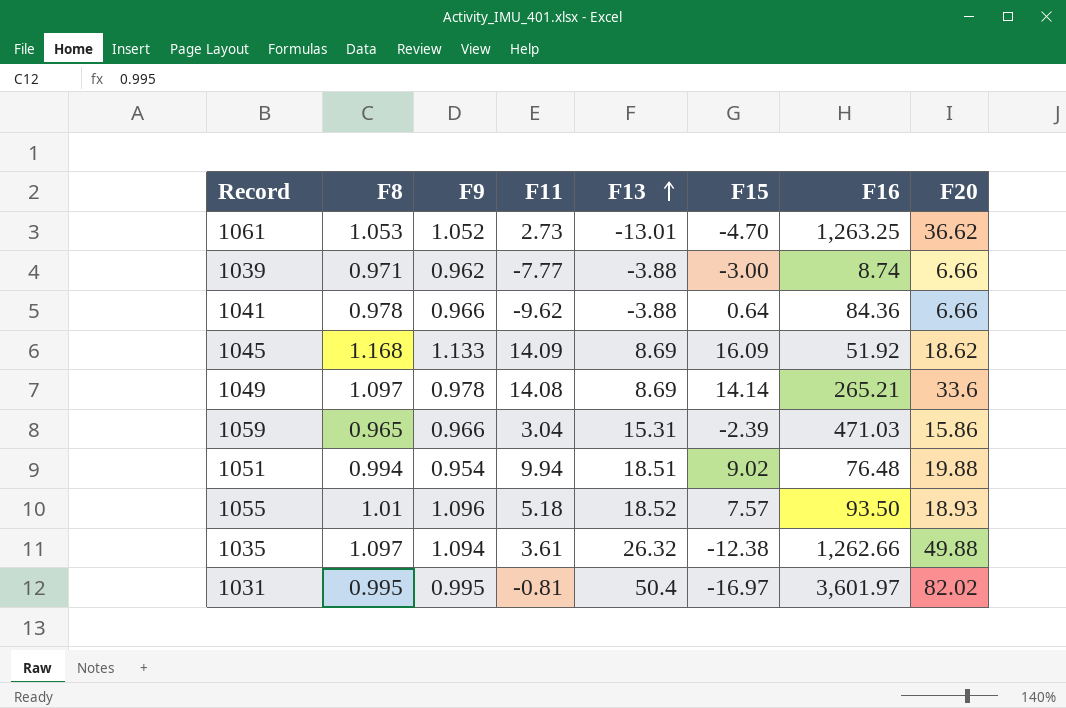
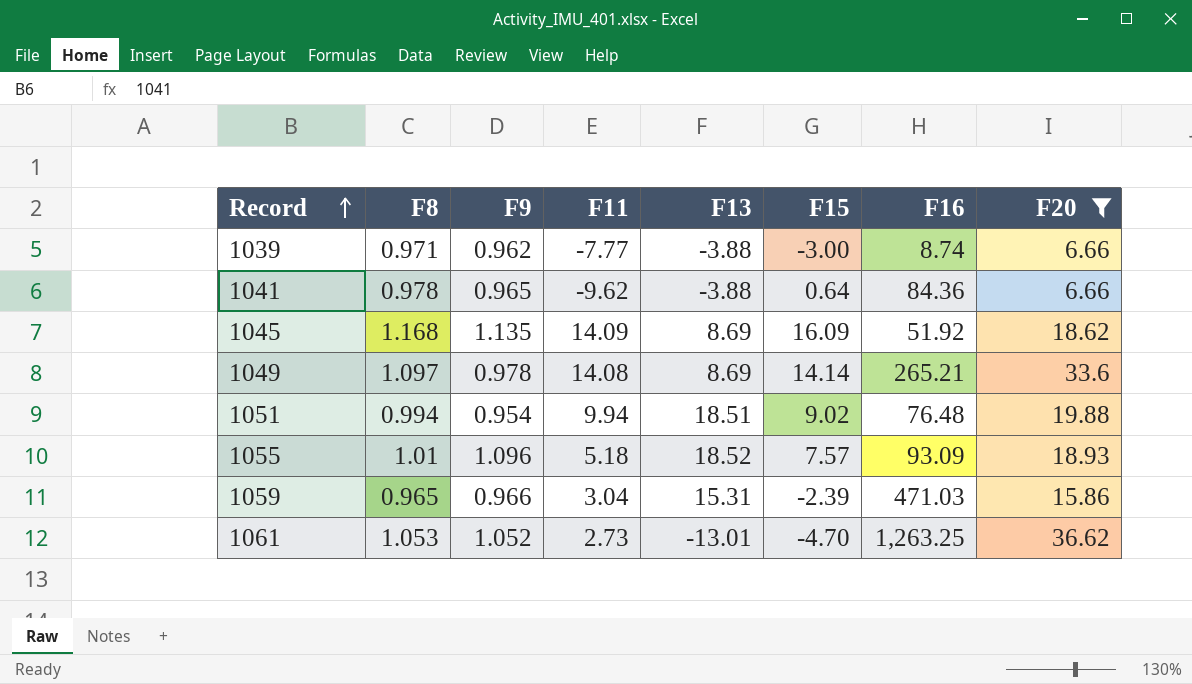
filter: none -> F20 <= 36.62
row order: F13 ascending -> Record ascending
1041 | F9: 0.966 -> 0.965
1045 | F9: 1.133 -> 1.135
1055 | F16: 93.50 -> 93.09

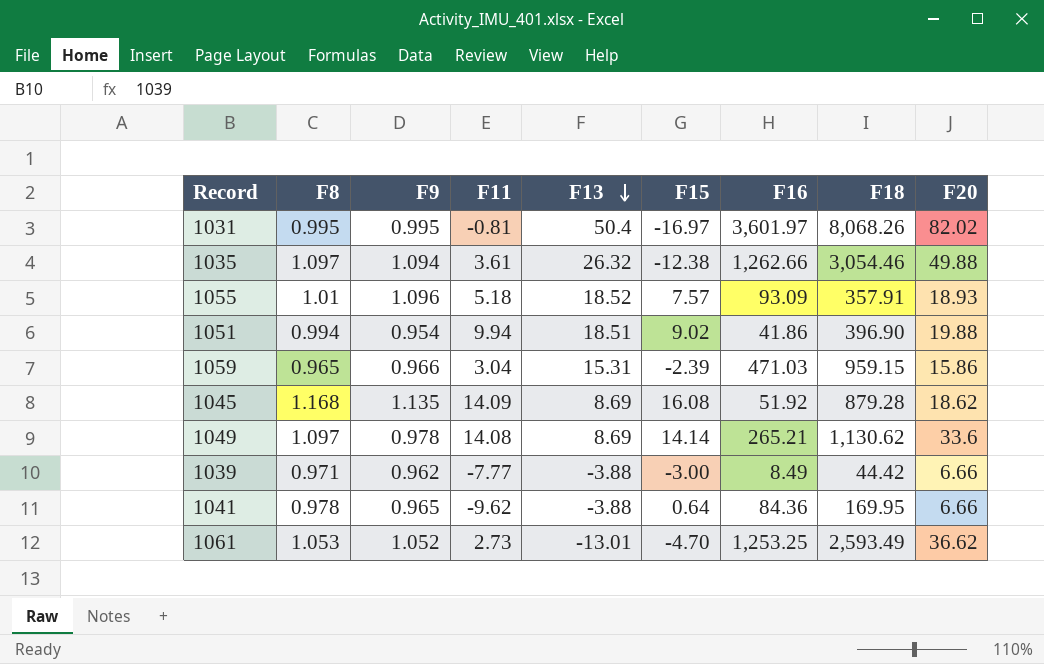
filter: F20 <= 36.62 -> none
row order: Record ascending -> F13 descending
column F18 | position: none -> 8
1051 | F16: 76.48 -> 41.86
1045 | F15: 16.09 -> 16.08
1039 | F16: 8.74 -> 8.49
1061 | F16: 1,263.25 -> 1,253.25

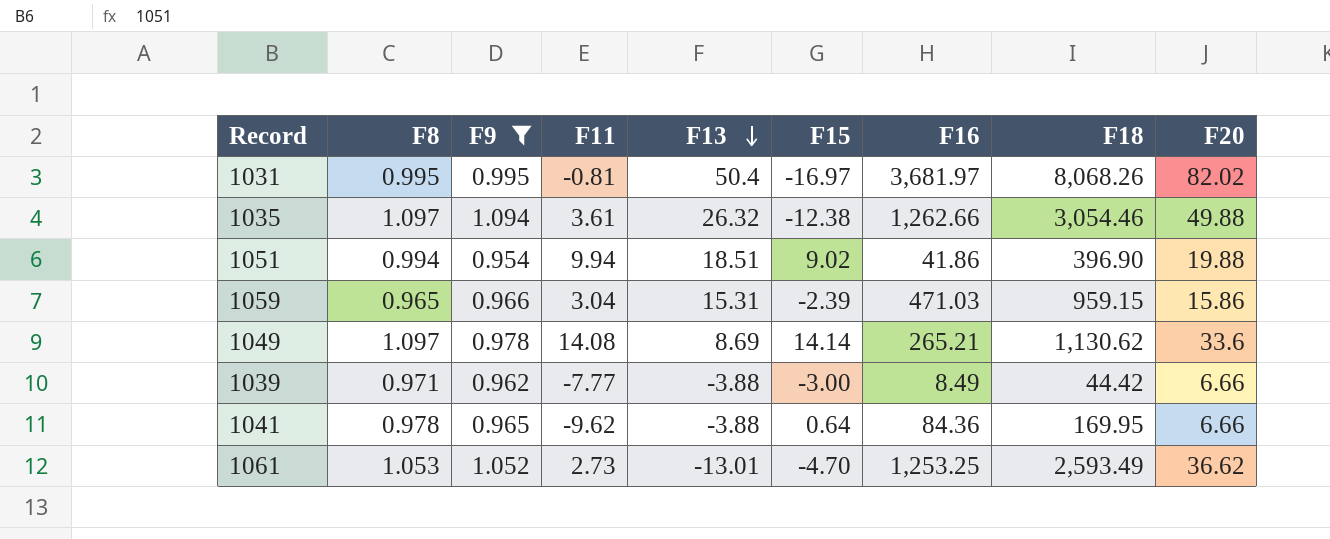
filter: none -> F9 <= 1.094
1031 | F16: 3,601.97 -> 3,681.97

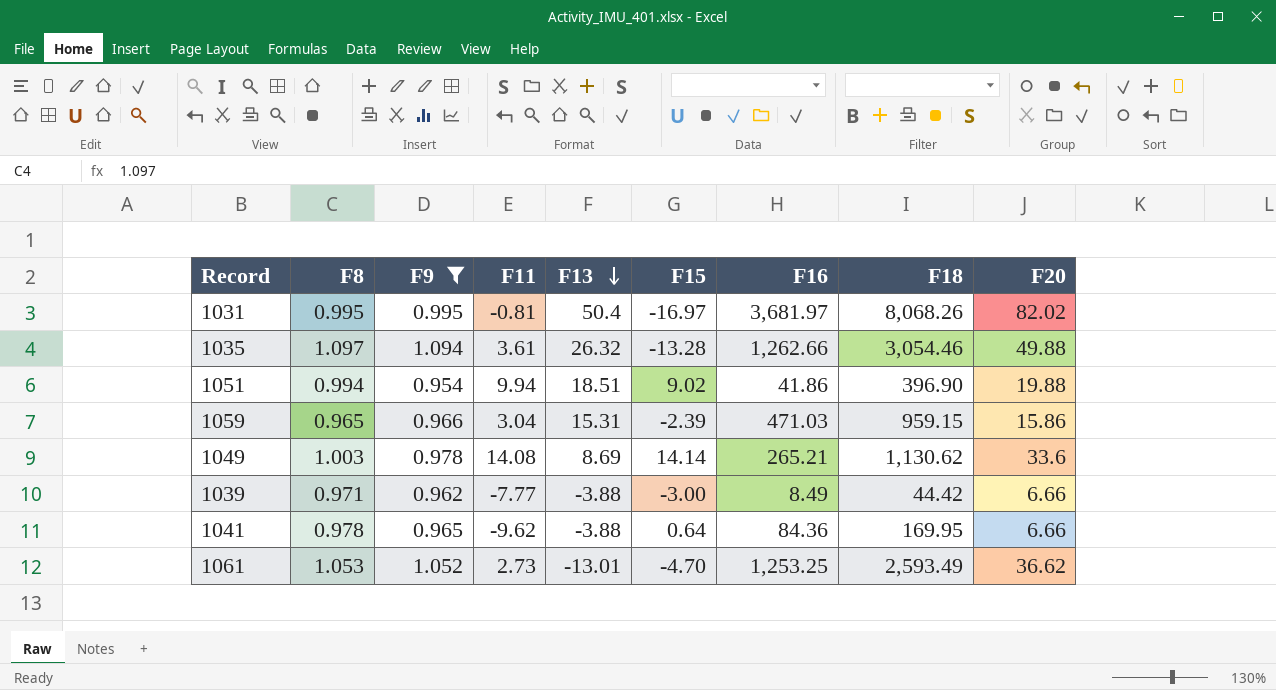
1035 | F15: -12.38 -> -13.28
1049 | F8: 1.097 -> 1.003

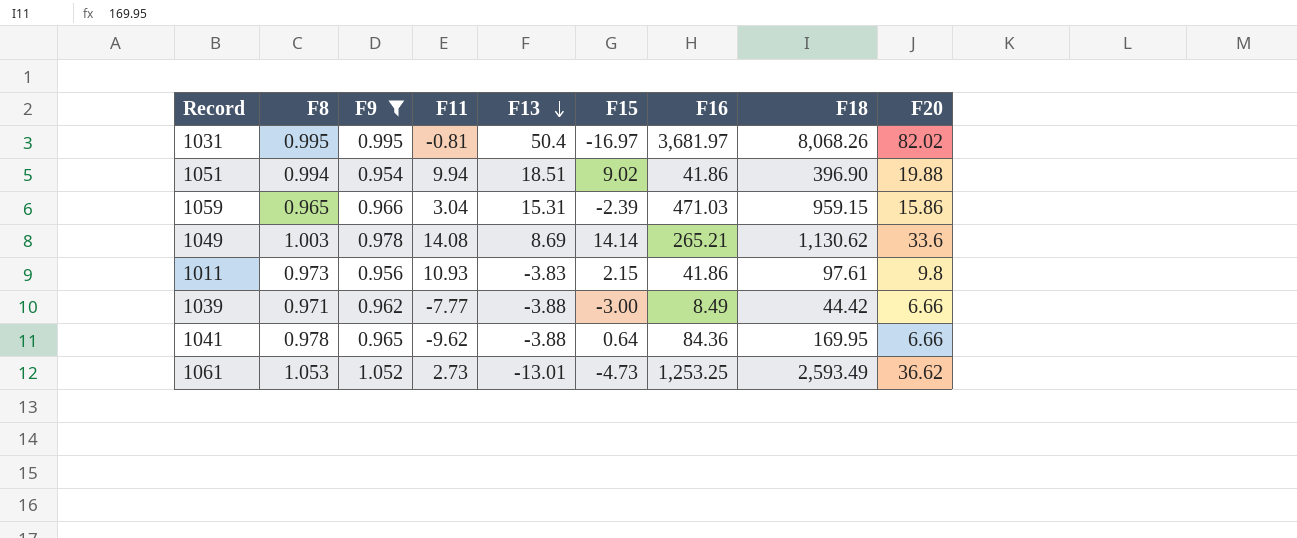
row 1035: 1.097 | 1.094 | 3.61 | 26.32 | -13.28 | 1,262.66 | 3,054.46 | 49.88 -> none
row 1011: none -> 0.973 | 0.956 | 10.93 | -3.83 | 2.15 | 41.86 | 97.61 | 9.8
1061 | F15: -4.70 -> -4.73

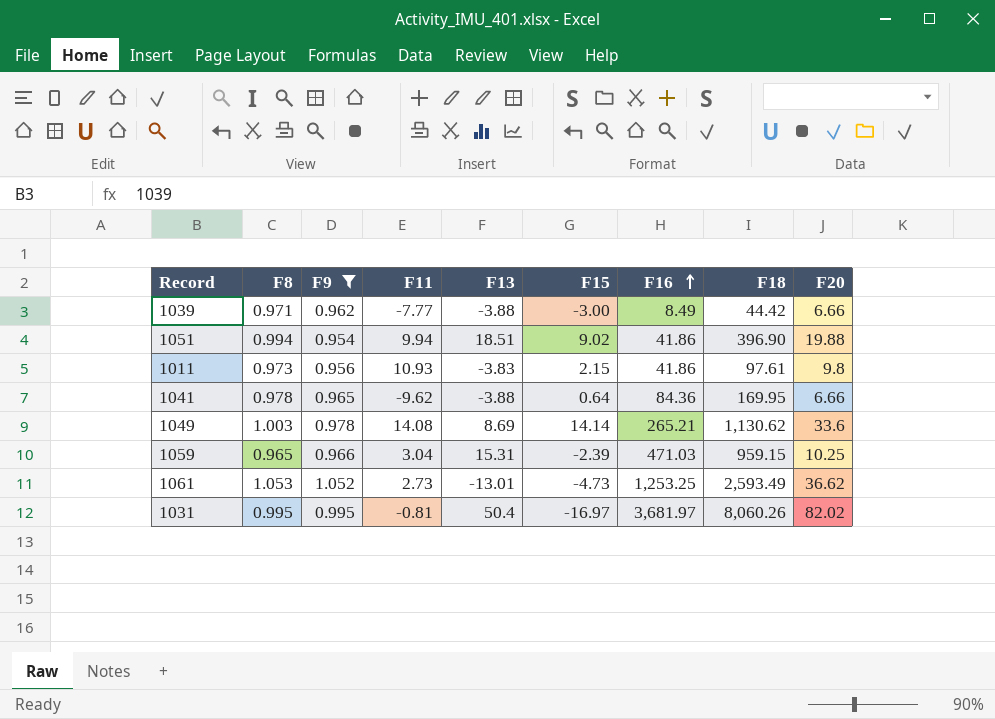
row order: F13 descending -> F16 ascending
1059 | F20: 15.86 -> 10.25
1031 | F18: 8,068.26 -> 8,060.26

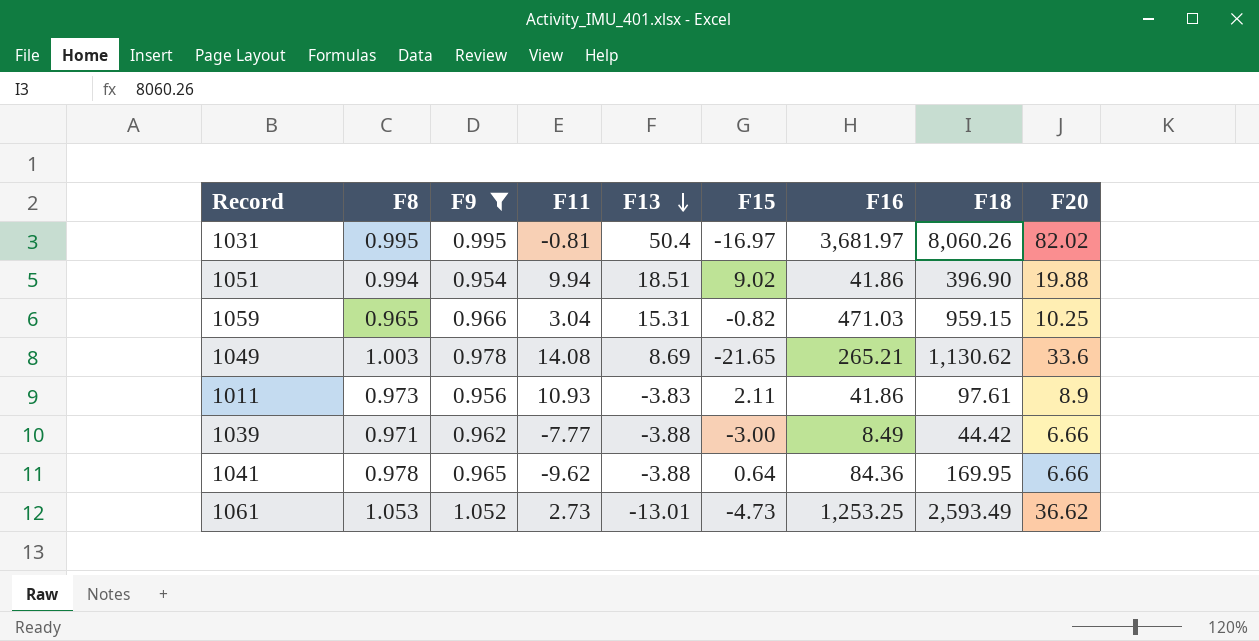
row order: F16 ascending -> F13 descending
1059 | F15: -2.39 -> -0.82
1049 | F15: 14.14 -> -21.65
1011 | F15: 2.15 -> 2.11
1011 | F20: 9.8 -> 8.9

